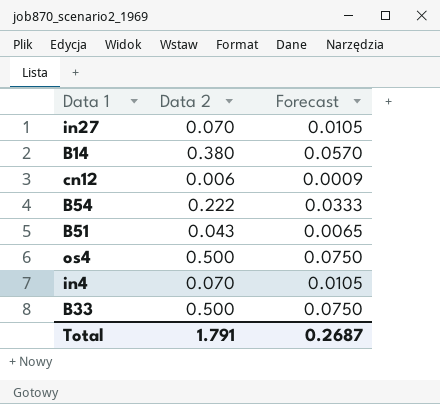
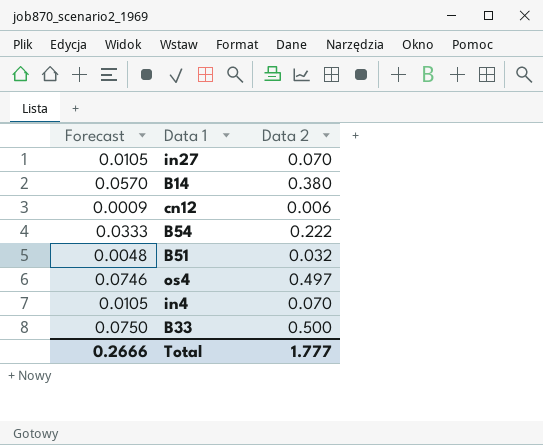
column Forecast | position: 3 -> 1
B51 | Forecast: 0.0065 -> 0.0048
B51 | Data 2: 0.043 -> 0.032
os4 | Forecast: 0.0750 -> 0.0746
os4 | Data 2: 0.500 -> 0.497
Total | Forecast: 0.2687 -> 0.2666
Total | Data 2: 1.791 -> 1.777

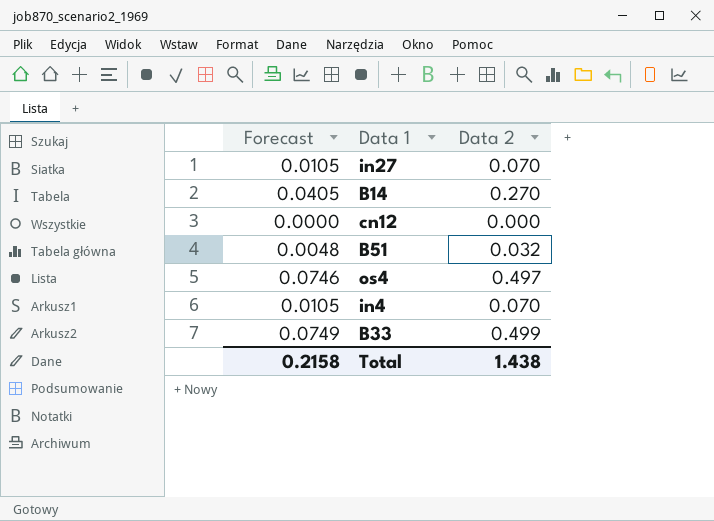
row B54: 0.0333 | 0.222 -> none
B14 | Forecast: 0.0570 -> 0.0405
B14 | Data 2: 0.380 -> 0.270
cn12 | Forecast: 0.0009 -> 0.0000
cn12 | Data 2: 0.006 -> 0.000
B33 | Forecast: 0.0750 -> 0.0749
B33 | Data 2: 0.500 -> 0.499
Total | Forecast: 0.2666 -> 0.2158
Total | Data 2: 1.777 -> 1.438

